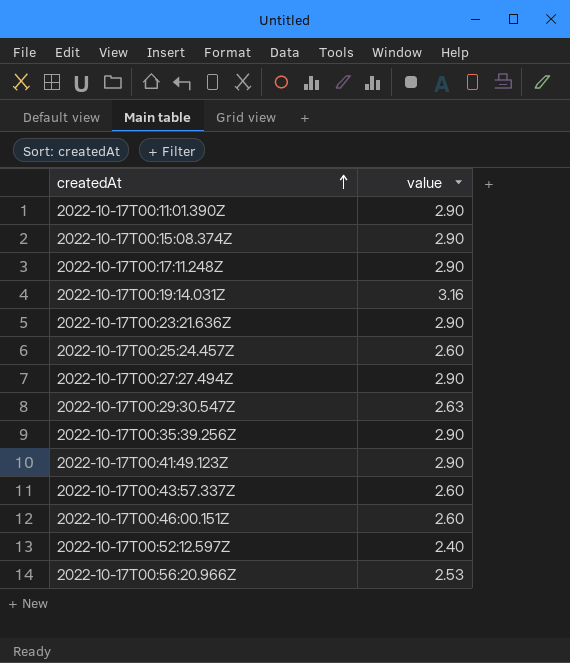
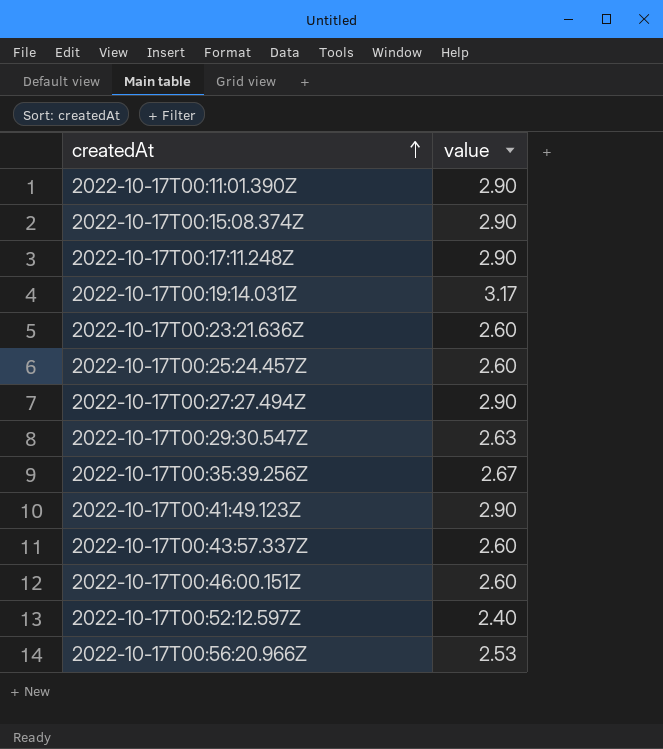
2022-10-17T00:19:14.031Z | value: 3.16 -> 3.17
2022-10-17T00:23:21.636Z | value: 2.90 -> 2.60
2022-10-17T00:35:39.256Z | value: 2.90 -> 2.67

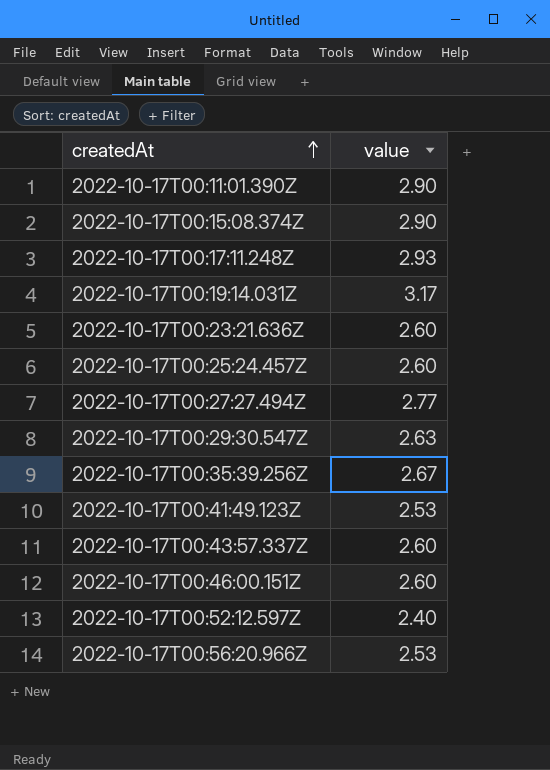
2022-10-17T00:17:11.248Z | value: 2.90 -> 2.93
2022-10-17T00:27:27.494Z | value: 2.90 -> 2.77
2022-10-17T00:41:49.123Z | value: 2.90 -> 2.53

